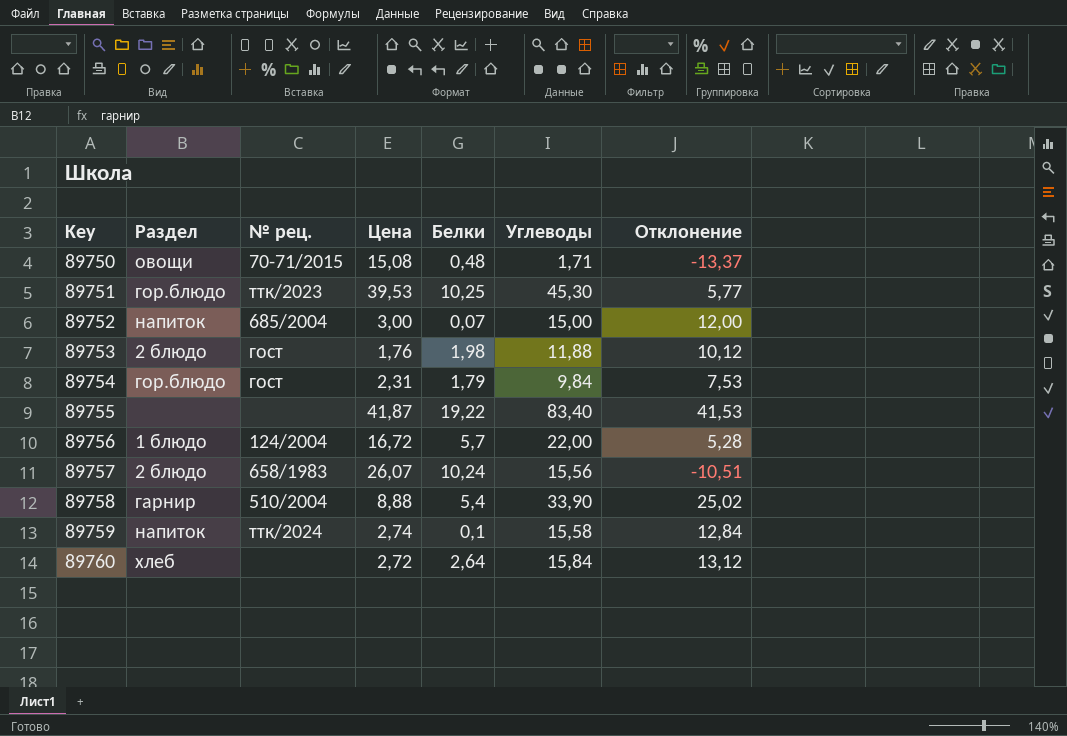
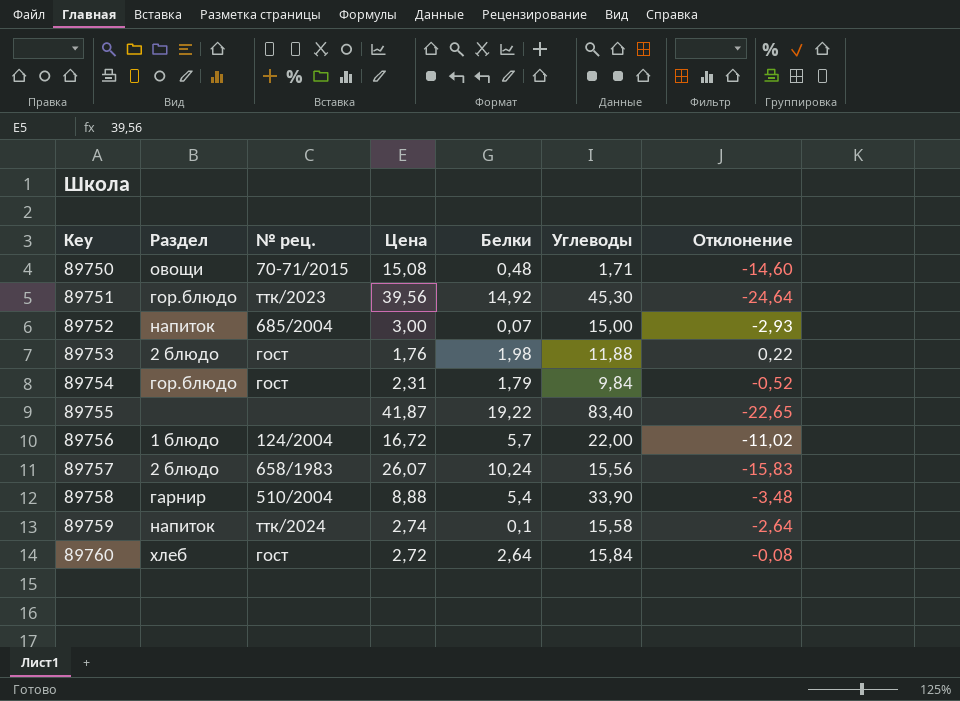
column Отклонение | formula: [Углеводы] - [Цена] -> [Белки] - [Цена]
89751 | Цена: 39,53 -> 39,56
89751 | Белки: 10,25 -> 14,92
89760 | № рец.: none -> гост

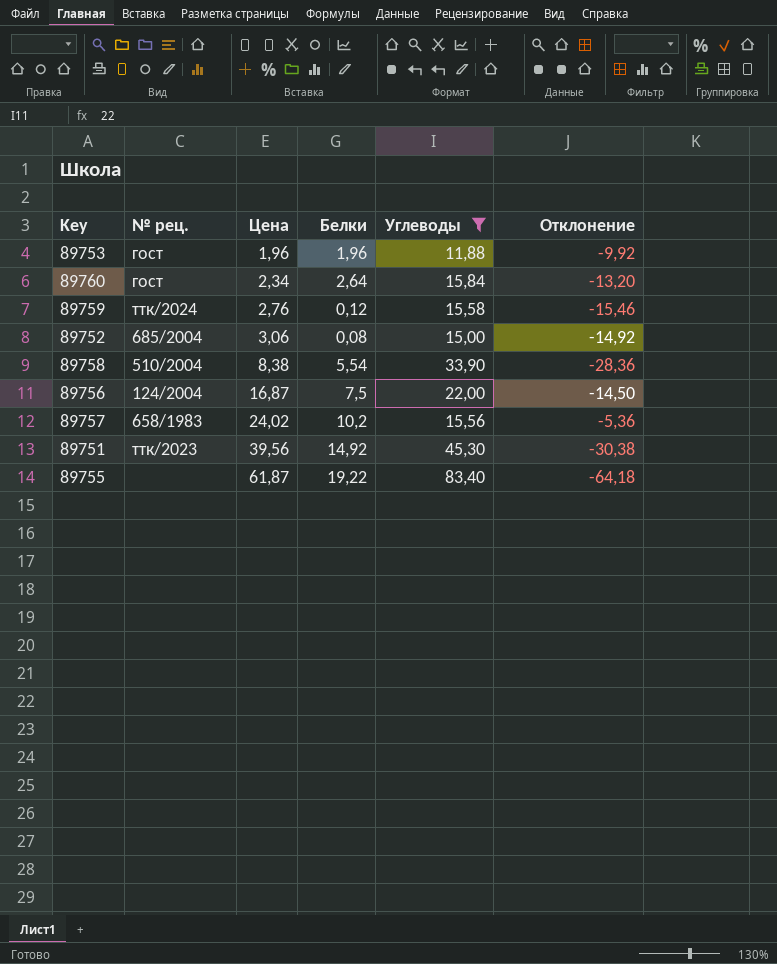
filter: none -> Углеводы >= 11,88
row order: Key ascending -> Цена ascending
column Раздел | position: 2 -> none
column Отклонение | formula: [Белки] - [Цена] -> [Белки] - [Углеводы]
89753 | Цена: 1,76 -> 1,96
89753 | Белки: 1,98 -> 1,96
89760 | Цена: 2,72 -> 2,34
89759 | Цена: 2,74 -> 2,76
89759 | Белки: 0,1 -> 0,12
89752 | Цена: 3,00 -> 3,06
89752 | Белки: 0,07 -> 0,08
89758 | Цена: 8,88 -> 8,38
89758 | Белки: 5,4 -> 5,54
89756 | Цена: 16,72 -> 16,87
89756 | Белки: 5,7 -> 7,5
89757 | Цена: 26,07 -> 24,02
89757 | Белки: 10,24 -> 10,2
89755 | Цена: 41,87 -> 61,87

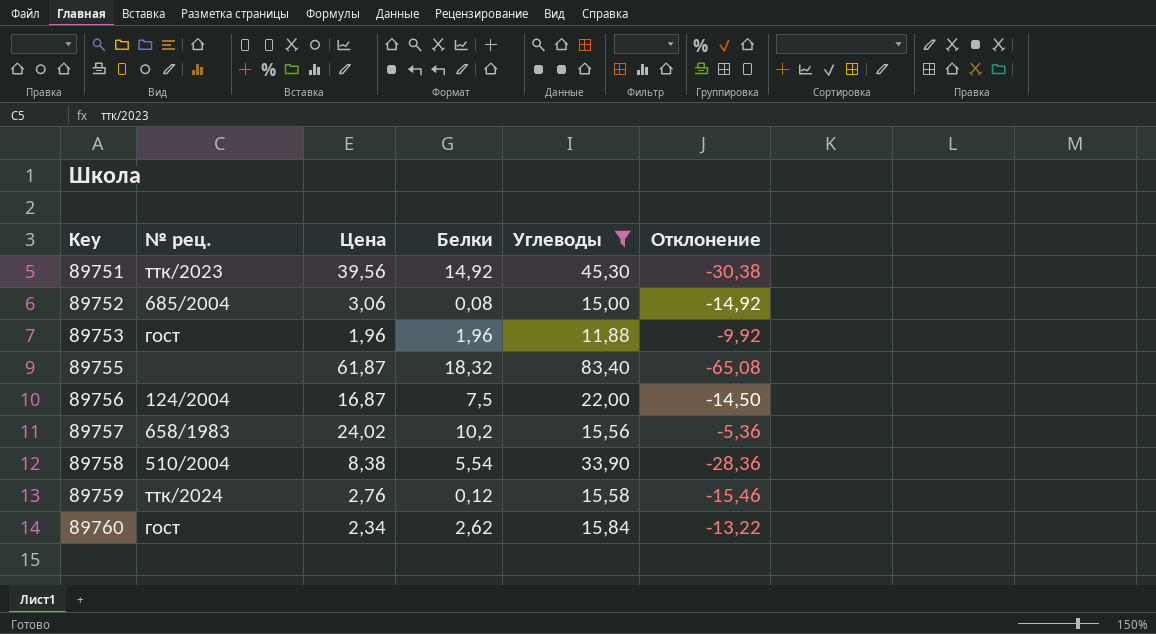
row order: Цена ascending -> Key ascending
89755 | Белки: 19,22 -> 18,32
89755 | Отклонение: -64,18 -> -65,08
89760 | Белки: 2,64 -> 2,62
89760 | Отклонение: -13,20 -> -13,22

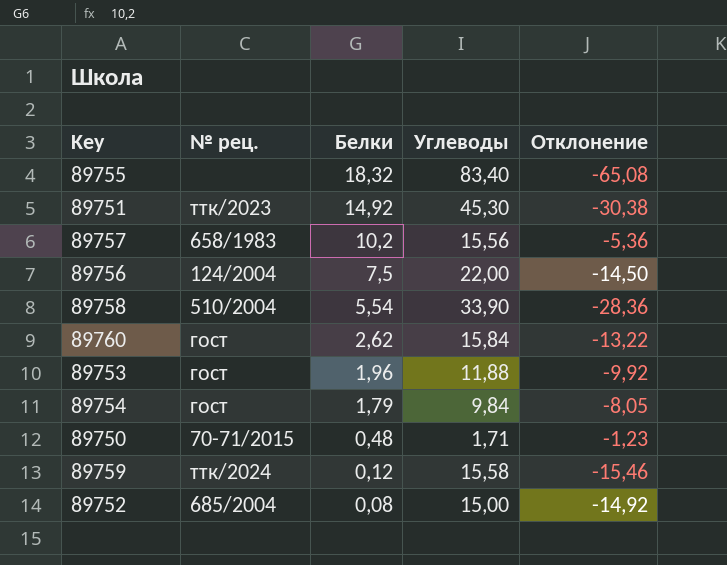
filter: Углеводы >= 11,88 -> none
row order: Key ascending -> Белки descending
column Цена | position: 3 -> none

